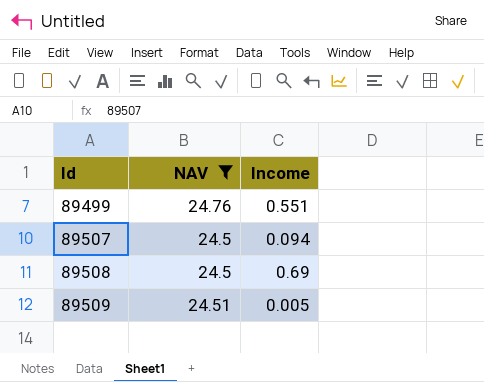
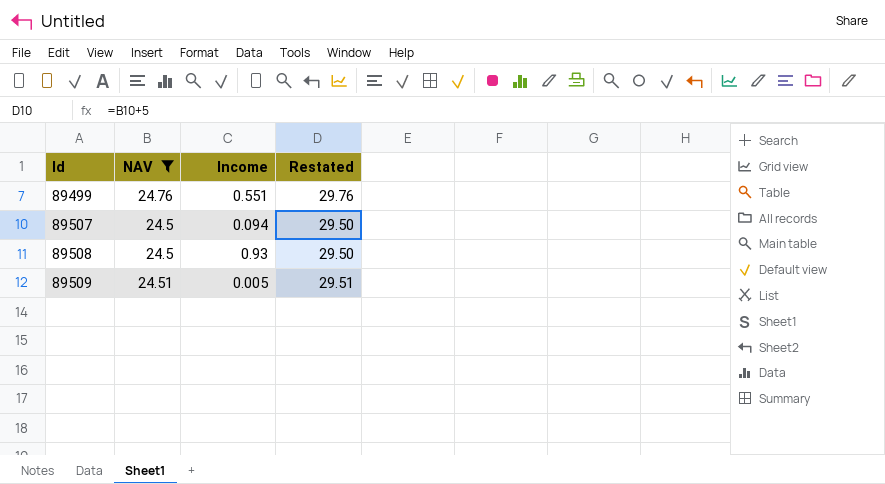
column Restated | formula: none -> [NAV] + 5
89508 | Income: 0.69 -> 0.93

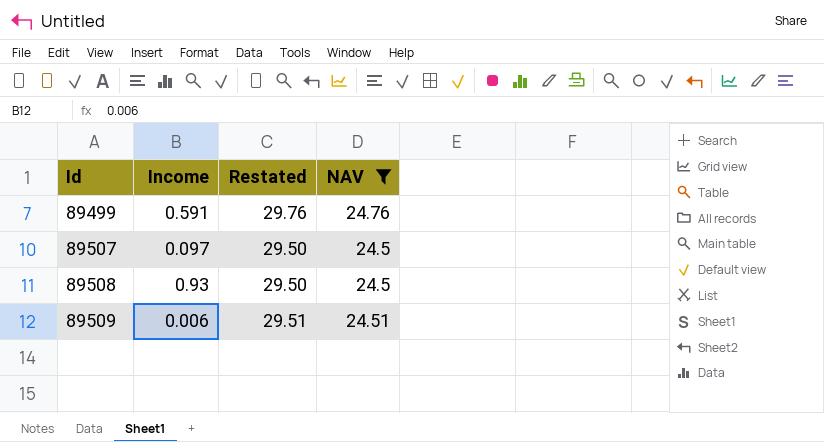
column NAV | position: 2 -> 4
89499 | Income: 0.551 -> 0.591
89507 | Income: 0.094 -> 0.097
89509 | Income: 0.005 -> 0.006

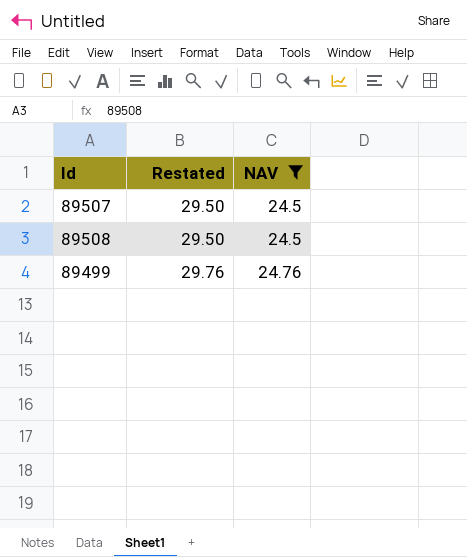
row order: Id ascending -> Restated ascending
column Income | position: 2 -> none
row 89509: 0.006 | 29.51 | 24.51 -> none

